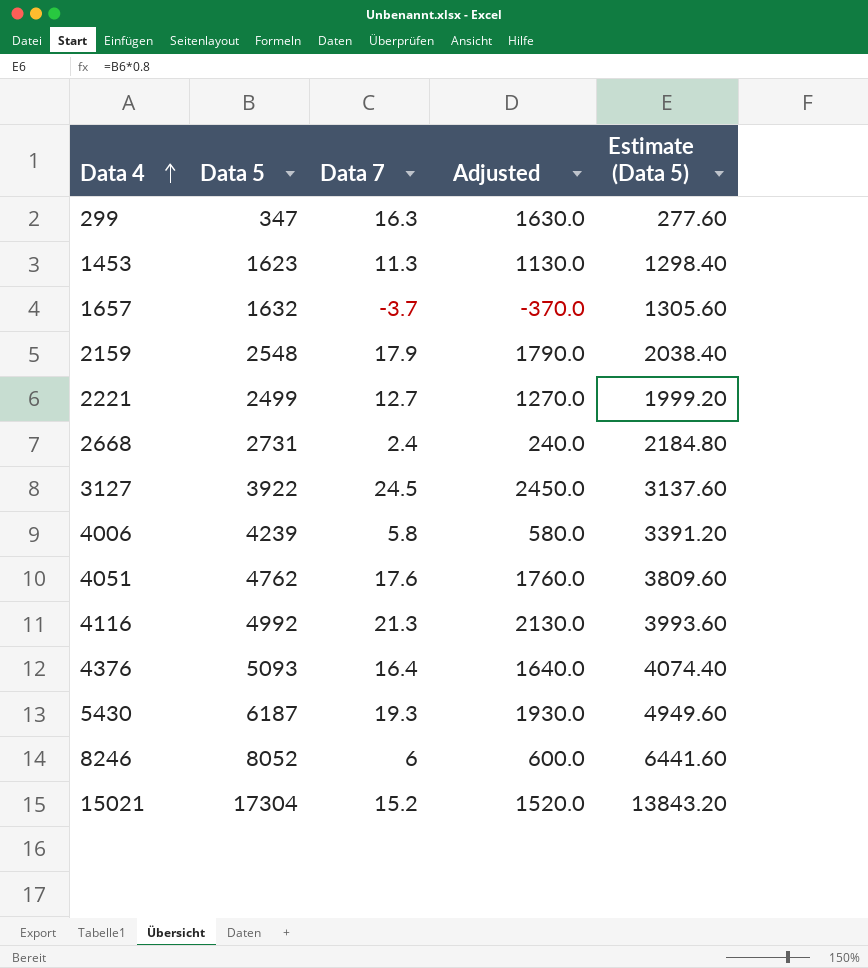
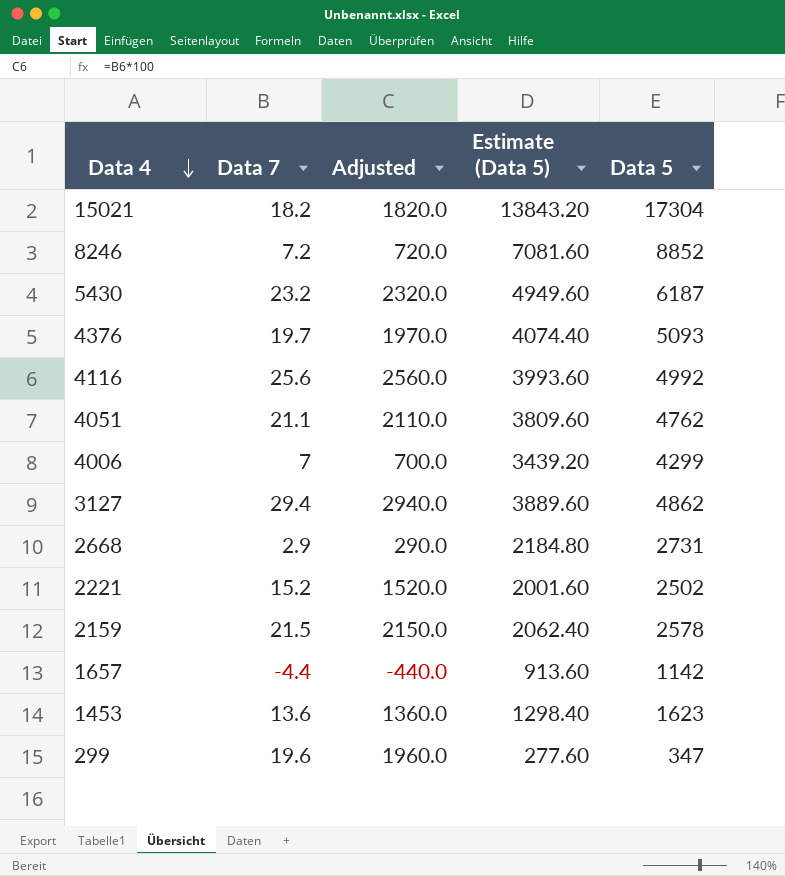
row order: Data 4 ascending -> Data 4 descending
column Data 5 | position: 2 -> 5
15021 | Data 7: 15.2 -> 18.2
15021 | Adjusted: 1520.0 -> 1820.0
8246 | Data 7: 6 -> 7.2
8246 | Adjusted: 600.0 -> 720.0
8246 | Estimate (Data 5): 6441.60 -> 7081.60
8246 | Data 5: 8052 -> 8852
5430 | Data 7: 19.3 -> 23.2
5430 | Adjusted: 1930.0 -> 2320.0
4376 | Data 7: 16.4 -> 19.7
4376 | Adjusted: 1640.0 -> 1970.0
4116 | Data 7: 21.3 -> 25.6
4116 | Adjusted: 2130.0 -> 2560.0
4051 | Data 7: 17.6 -> 21.1
4051 | Adjusted: 1760.0 -> 2110.0
4006 | Data 7: 5.8 -> 7
4006 | Adjusted: 580.0 -> 700.0
4006 | Estimate (Data 5): 3391.20 -> 3439.20
4006 | Data 5: 4239 -> 4299
3127 | Data 7: 24.5 -> 29.4
3127 | Adjusted: 2450.0 -> 2940.0
3127 | Estimate (Data 5): 3137.60 -> 3889.60
3127 | Data 5: 3922 -> 4862
2668 | Data 7: 2.4 -> 2.9
2668 | Adjusted: 240.0 -> 290.0
2221 | Data 7: 12.7 -> 15.2
2221 | Adjusted: 1270.0 -> 1520.0
2221 | Estimate (Data 5): 1999.20 -> 2001.60
2221 | Data 5: 2499 -> 2502
2159 | Data 7: 17.9 -> 21.5
2159 | Adjusted: 1790.0 -> 2150.0
2159 | Estimate (Data 5): 2038.40 -> 2062.40
2159 | Data 5: 2548 -> 2578
1657 | Data 7: -3.7 -> -4.4
1657 | Adjusted: -370.0 -> -440.0
1657 | Estimate (Data 5): 1305.60 -> 913.60
1657 | Data 5: 1632 -> 1142
1453 | Data 7: 11.3 -> 13.6
1453 | Adjusted: 1130.0 -> 1360.0
299 | Data 7: 16.3 -> 19.6
299 | Adjusted: 1630.0 -> 1960.0

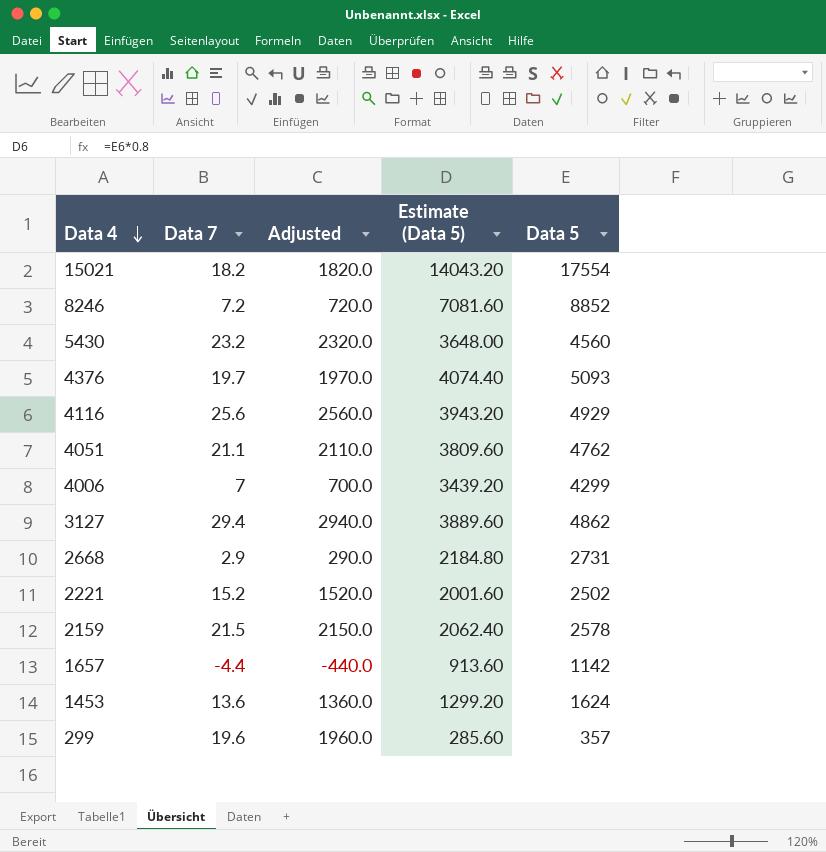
15021 | Estimate (Data 5): 13843.20 -> 14043.20
15021 | Data 5: 17304 -> 17554
5430 | Estimate (Data 5): 4949.60 -> 3648.00
5430 | Data 5: 6187 -> 4560
4116 | Estimate (Data 5): 3993.60 -> 3943.20
4116 | Data 5: 4992 -> 4929
1453 | Estimate (Data 5): 1298.40 -> 1299.20
1453 | Data 5: 1623 -> 1624
299 | Estimate (Data 5): 277.60 -> 285.60
299 | Data 5: 347 -> 357

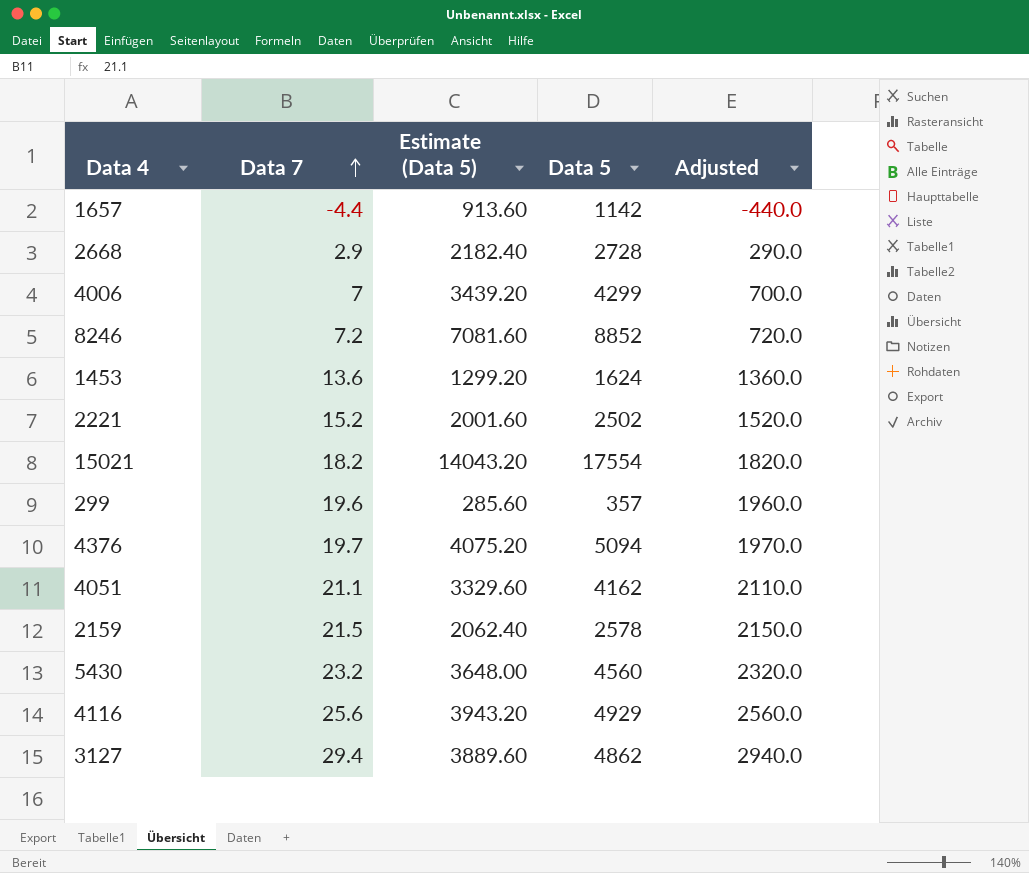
row order: Data 4 descending -> Data 7 ascending
column Adjusted | position: 3 -> 5
2668 | Estimate (Data 5): 2184.80 -> 2182.40
2668 | Data 5: 2731 -> 2728
4376 | Estimate (Data 5): 4074.40 -> 4075.20
4376 | Data 5: 5093 -> 5094
4051 | Estimate (Data 5): 3809.60 -> 3329.60
4051 | Data 5: 4762 -> 4162

